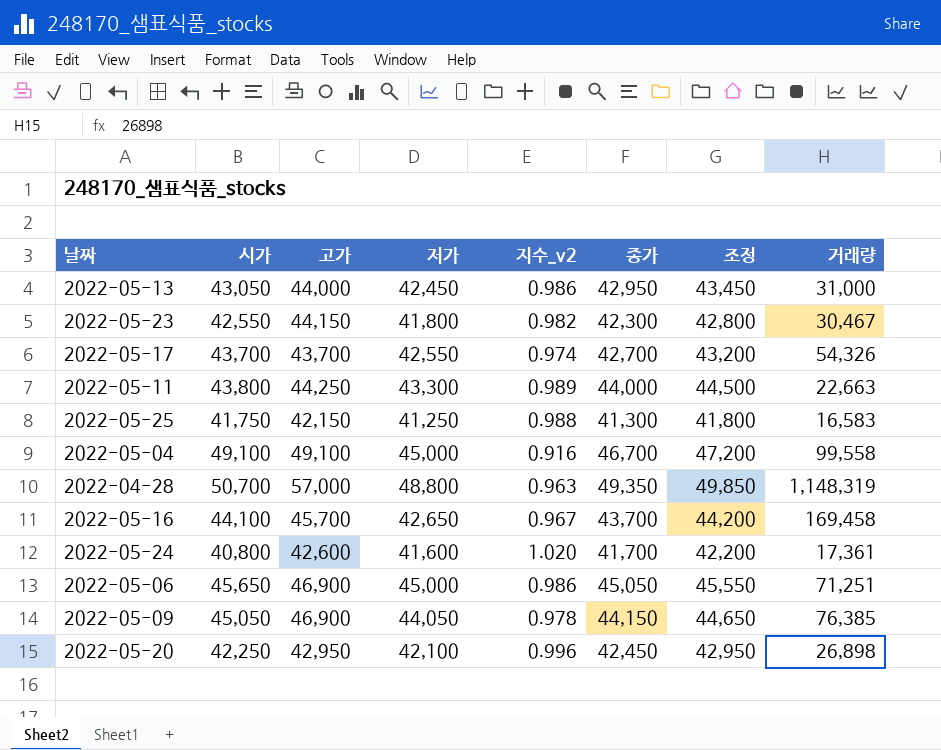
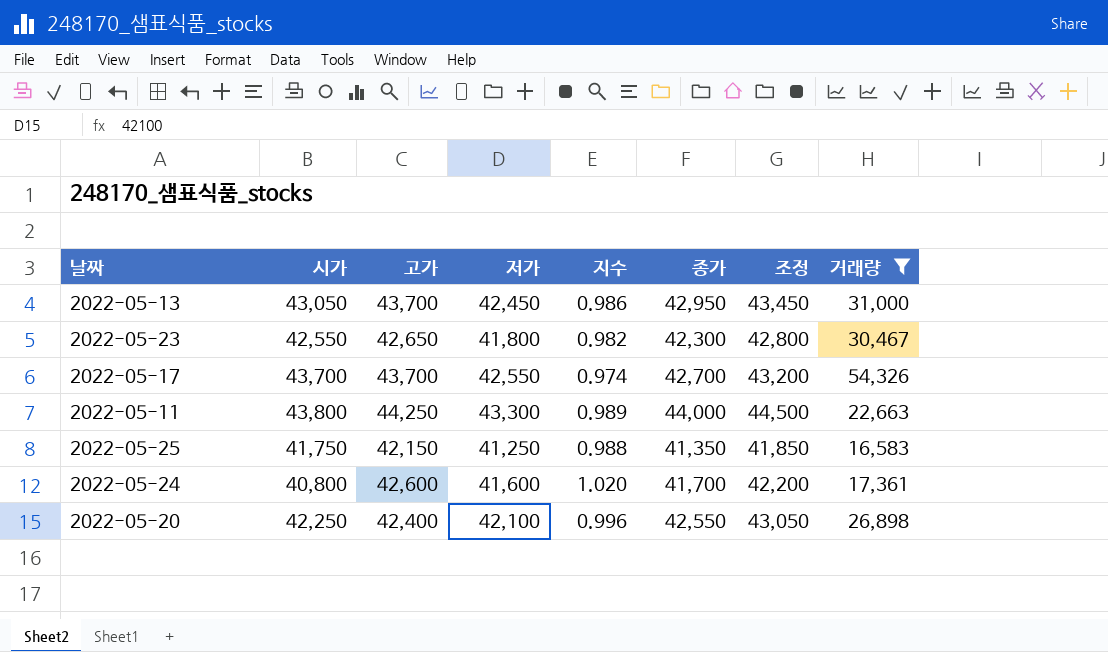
filter: none -> 거래량 <= 54,326
column name: 지수_v2 -> 지수
2022-05-13 | 고가: 44,000 -> 43,700
2022-05-23 | 고가: 44,150 -> 42,650
2022-05-25 | 종가: 41,300 -> 41,350
2022-05-25 | 조정: 41,800 -> 41,850
2022-05-20 | 고가: 42,950 -> 42,400
2022-05-20 | 종가: 42,450 -> 42,550
2022-05-20 | 조정: 42,950 -> 43,050

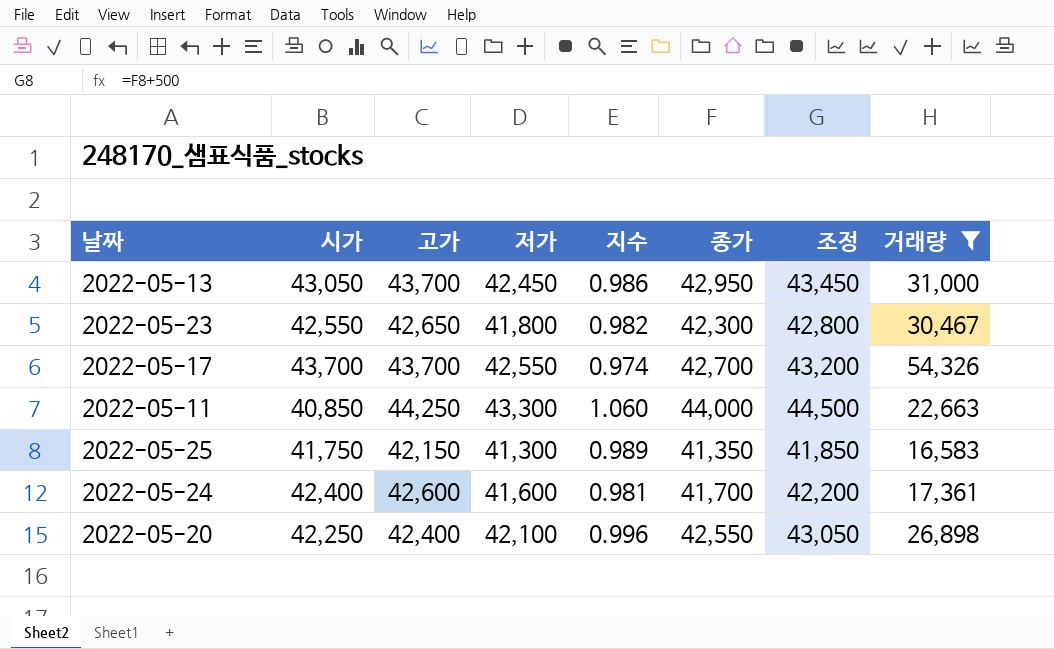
2022-05-11 | 시가: 43,800 -> 40,850
2022-05-11 | 지수: 0.989 -> 1.060
2022-05-25 | 저가: 41,250 -> 41,300
2022-05-25 | 지수: 0.988 -> 0.989
2022-05-24 | 시가: 40,800 -> 42,400
2022-05-24 | 지수: 1.020 -> 0.981

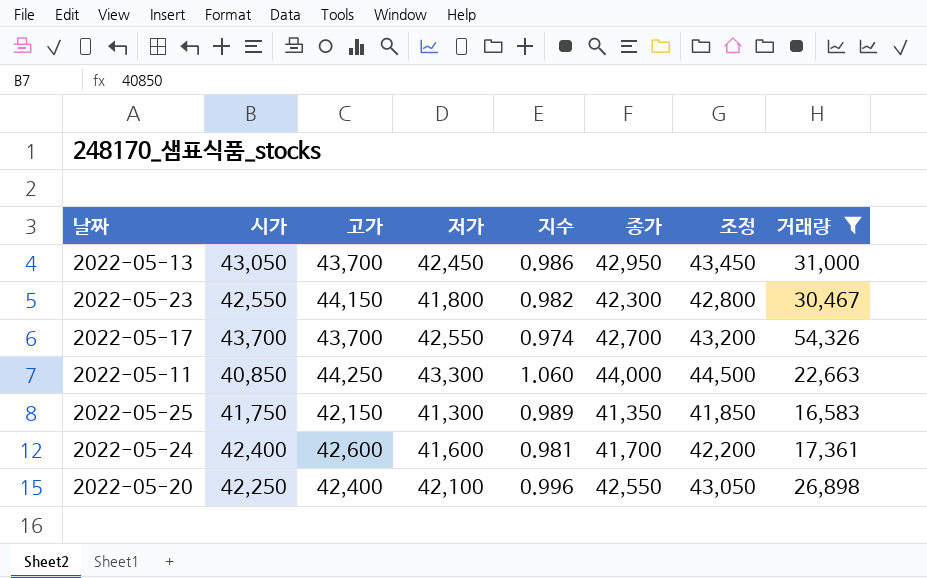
2022-05-23 | 고가: 42,650 -> 44,150

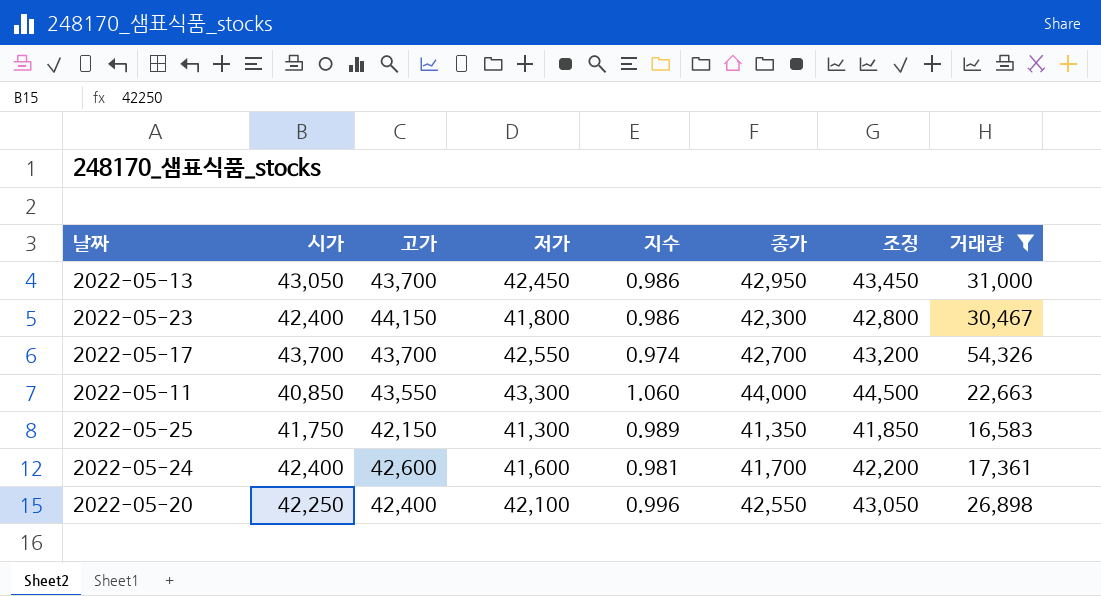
2022-05-23 | 시가: 42,550 -> 42,400
2022-05-23 | 지수: 0.982 -> 0.986
2022-05-11 | 고가: 44,250 -> 43,550

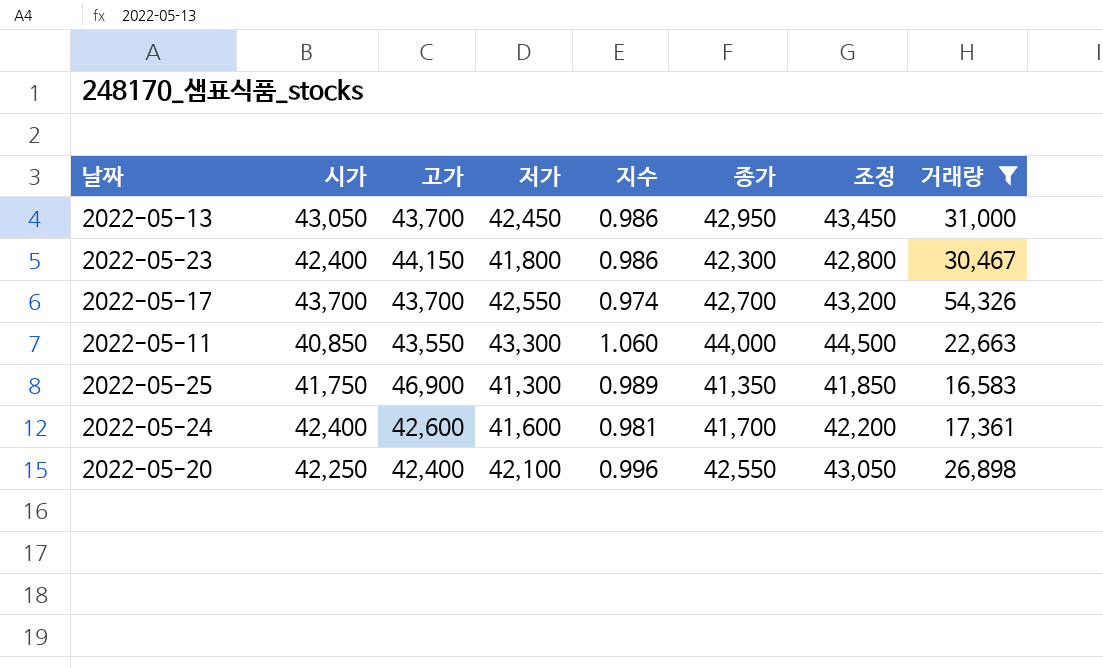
2022-05-25 | 고가: 42,150 -> 46,900

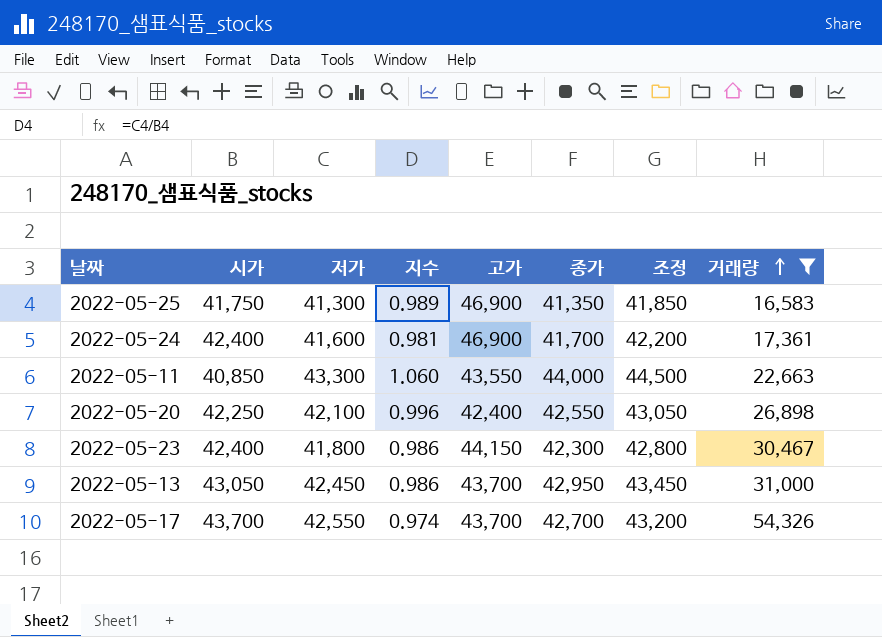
row order: none -> 거래량 ascending
column 고가 | position: 3 -> 5
2022-05-24 | 고가: 42,600 -> 46,900

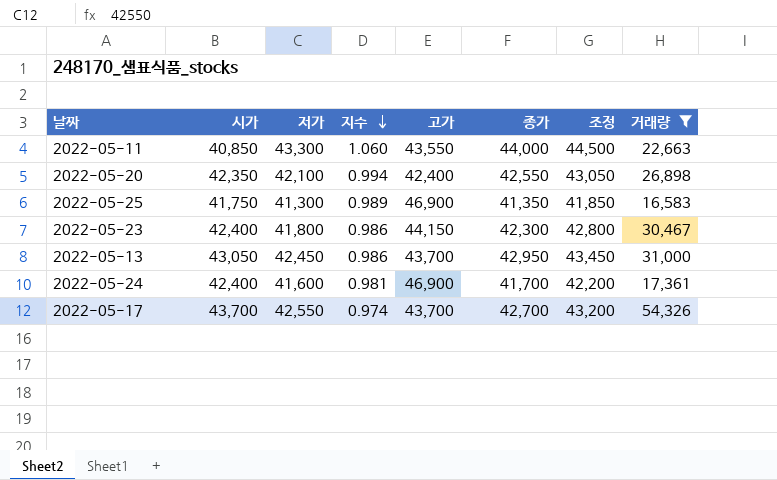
row order: 거래량 ascending -> 지수 descending
2022-05-20 | 시가: 42,250 -> 42,350
2022-05-20 | 지수: 0.996 -> 0.994

